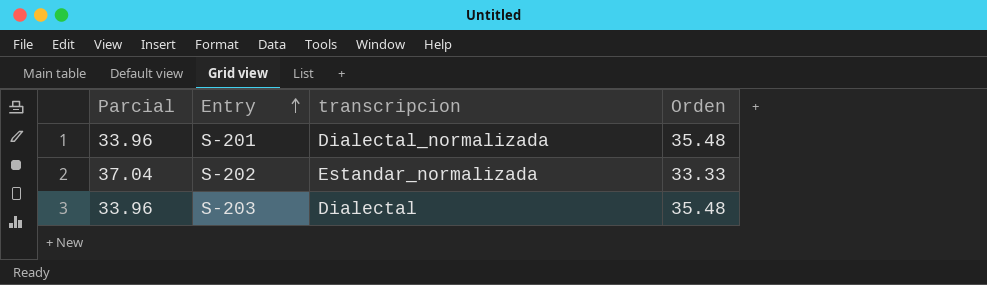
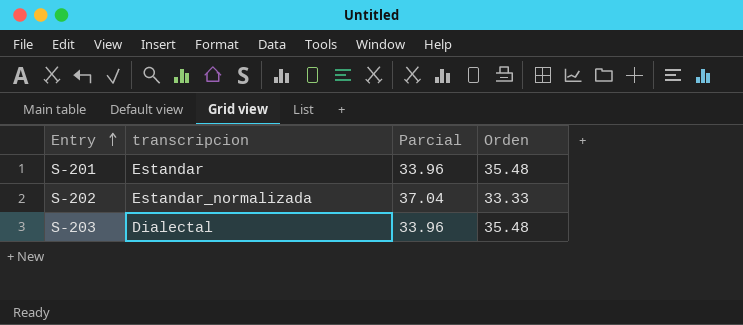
column Parcial | position: 1 -> 3
S-201 | transcripcion: Dialectal_normalizada -> Estandar

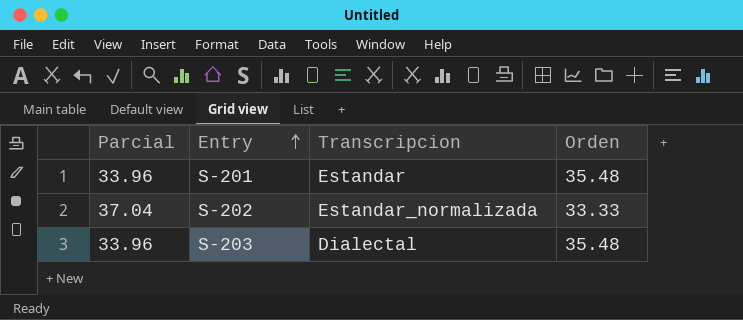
column Parcial | position: 3 -> 1
column name: transcripcion -> Transcripcion

